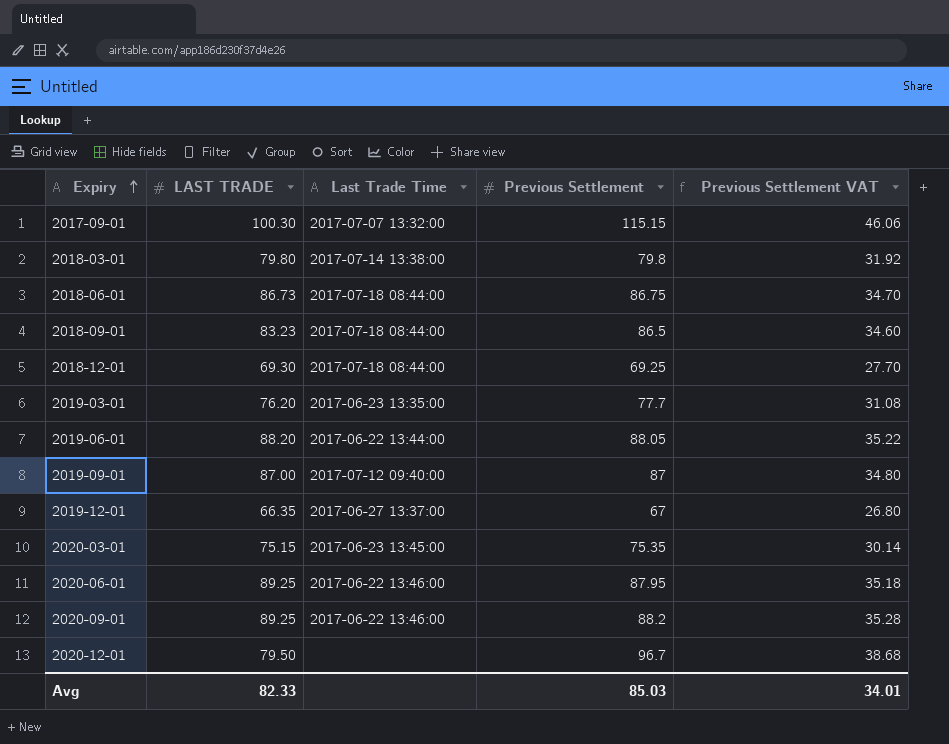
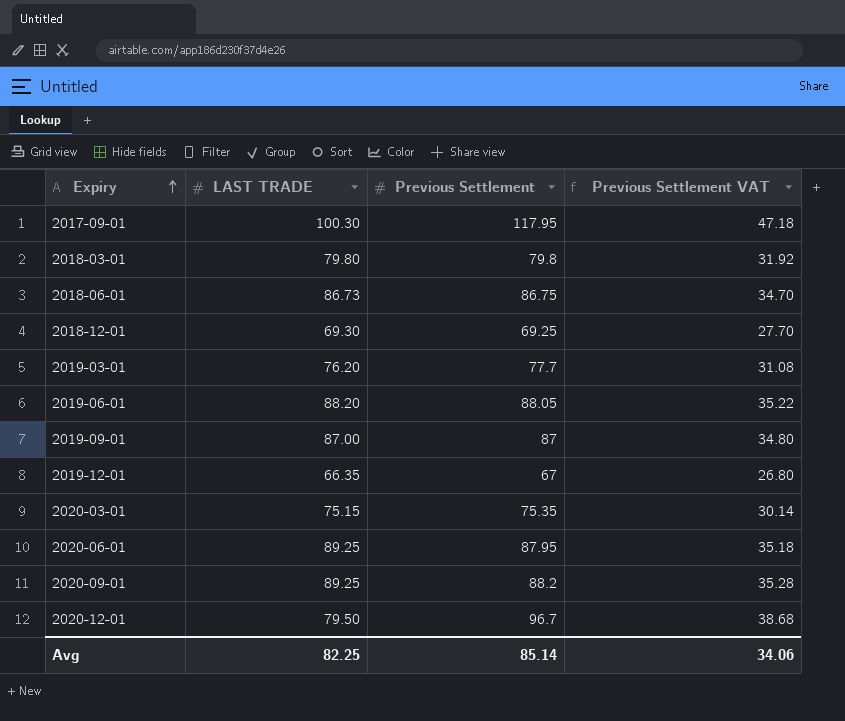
column Last Trade Time | position: 3 -> none
row 2018-09-01: 83.23 | 2017-07-18 08:44:00 | 86.5 | 34.60 -> none
2017-09-01 | Previous Settlement: 115.15 -> 117.95
2017-09-01 | Previous Settlement VAT: 46.06 -> 47.18
Avg | LAST TRADE: 82.33 -> 82.25
Avg | Previous Settlement: 85.03 -> 85.14
Avg | Previous Settlement VAT: 34.01 -> 34.06

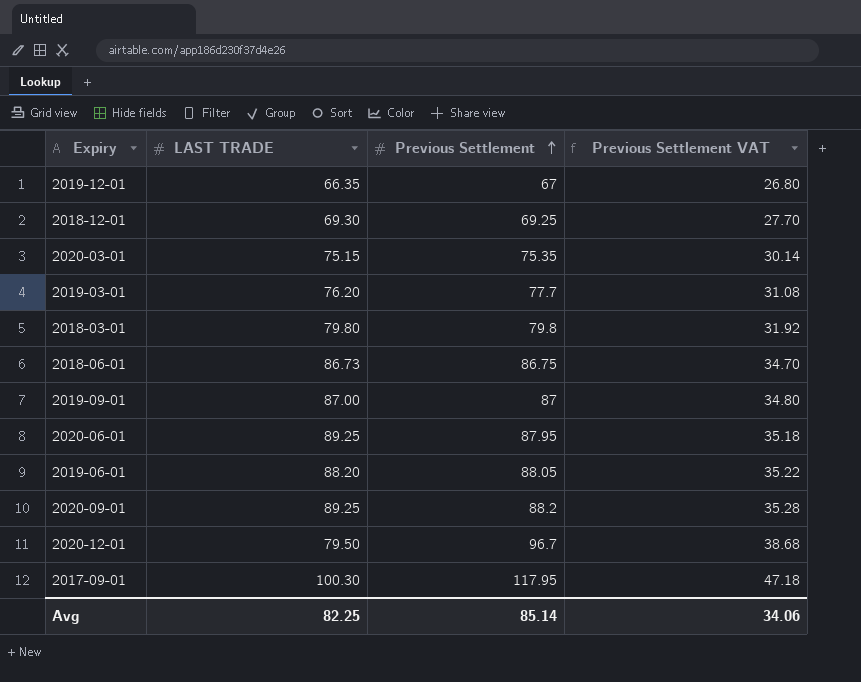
row order: Expiry ascending -> Previous Settlement ascending

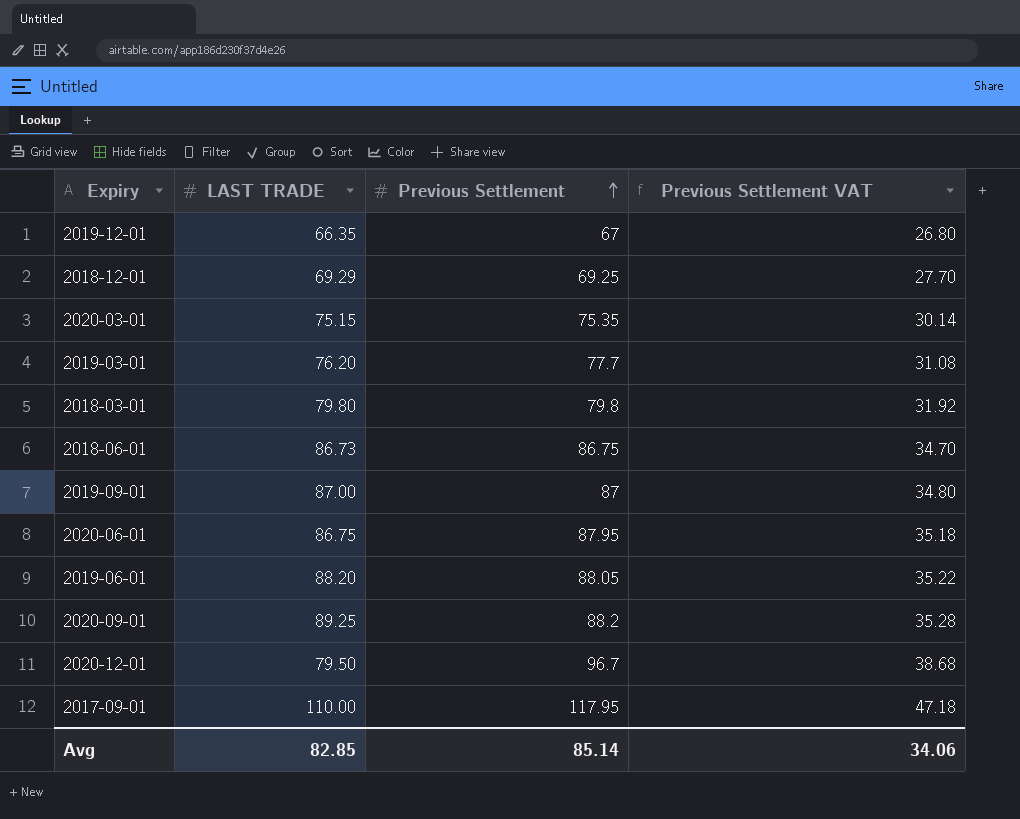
2018-12-01 | LAST TRADE: 69.30 -> 69.29
2020-06-01 | LAST TRADE: 89.25 -> 86.75
2017-09-01 | LAST TRADE: 100.30 -> 110.00
Avg | LAST TRADE: 82.25 -> 82.85

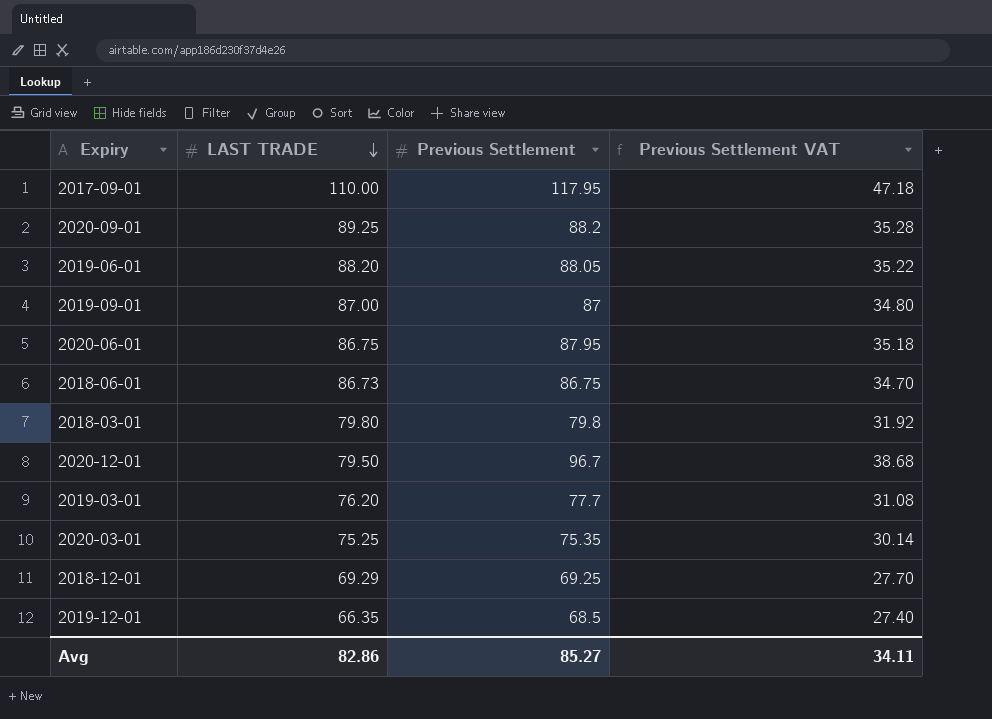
row order: Previous Settlement ascending -> LAST TRADE descending
2020-03-01 | LAST TRADE: 75.15 -> 75.25
2019-12-01 | Previous Settlement: 67 -> 68.5
2019-12-01 | Previous Settlement VAT: 26.80 -> 27.40
Avg | LAST TRADE: 82.85 -> 82.86
Avg | Previous Settlement: 85.14 -> 85.27
Avg | Previous Settlement VAT: 34.06 -> 34.11

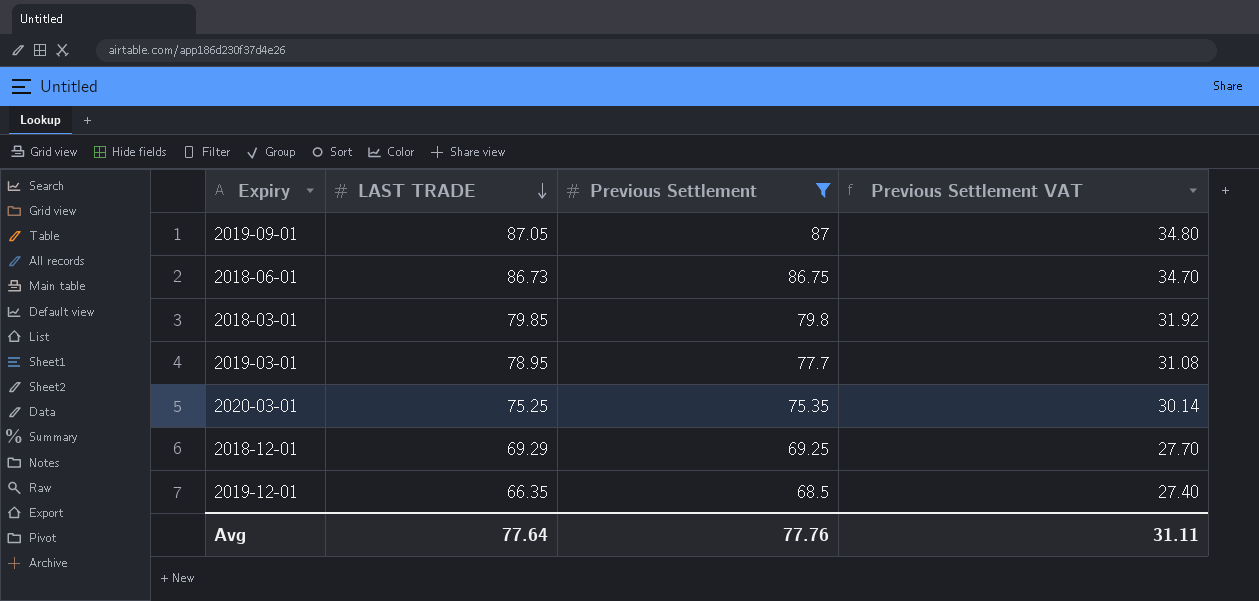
filter: none -> Previous Settlement <= 87
2019-09-01 | LAST TRADE: 87.00 -> 87.05
2018-03-01 | LAST TRADE: 79.80 -> 79.85
2019-03-01 | LAST TRADE: 76.20 -> 78.95
Avg | LAST TRADE: 82.86 -> 77.64
Avg | Previous Settlement: 85.27 -> 77.76
Avg | Previous Settlement VAT: 34.11 -> 31.11

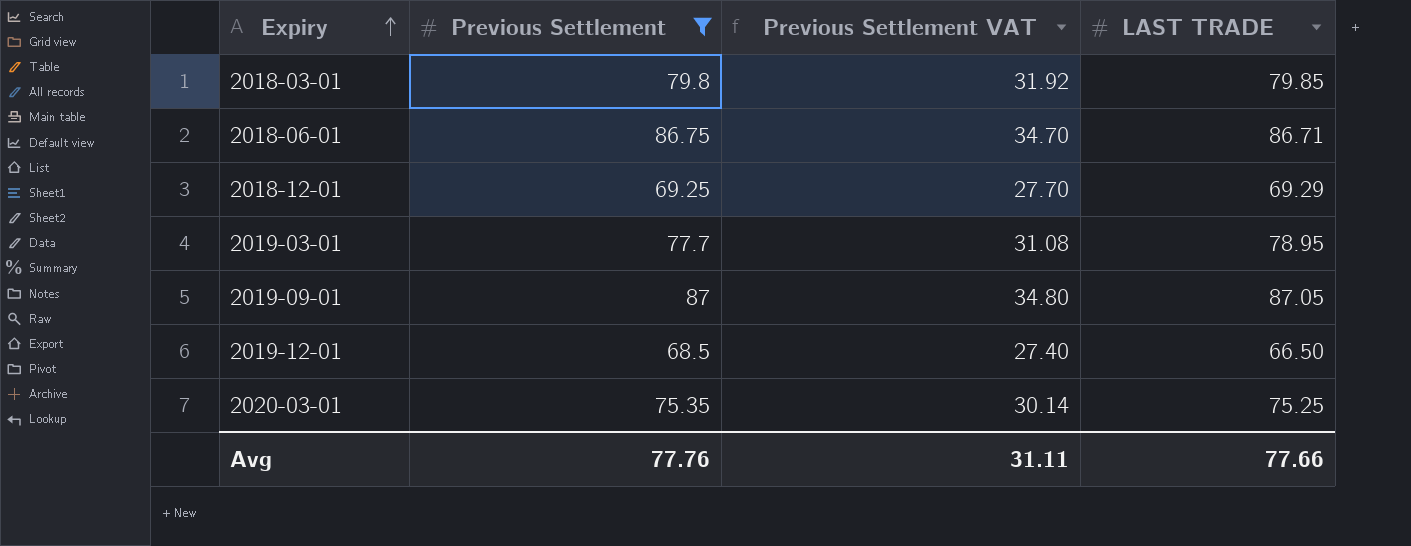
row order: LAST TRADE descending -> Expiry ascending
column LAST TRADE | position: 2 -> 4
2018-06-01 | LAST TRADE: 86.73 -> 86.71
2019-12-01 | LAST TRADE: 66.35 -> 66.50
Avg | LAST TRADE: 77.64 -> 77.66

